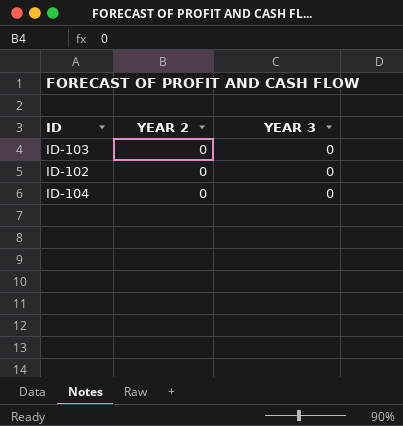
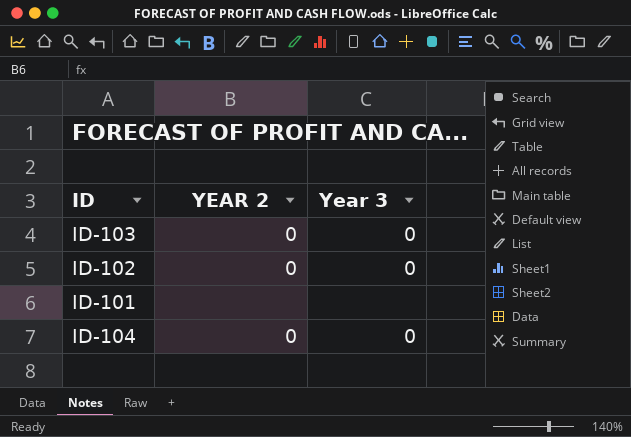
column name: YEAR 3 -> Year 3
row ID-101: none -> none | none

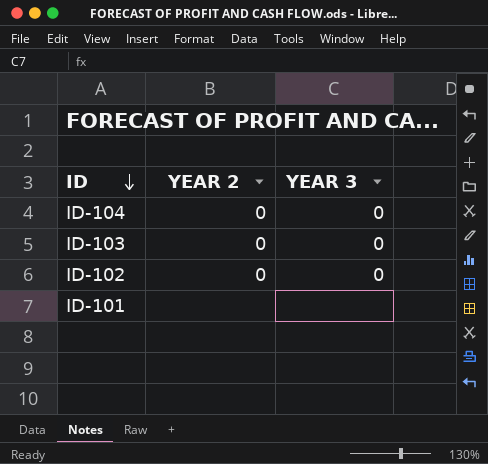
row order: none -> ID descending
column name: Year 3 -> YEAR 3

